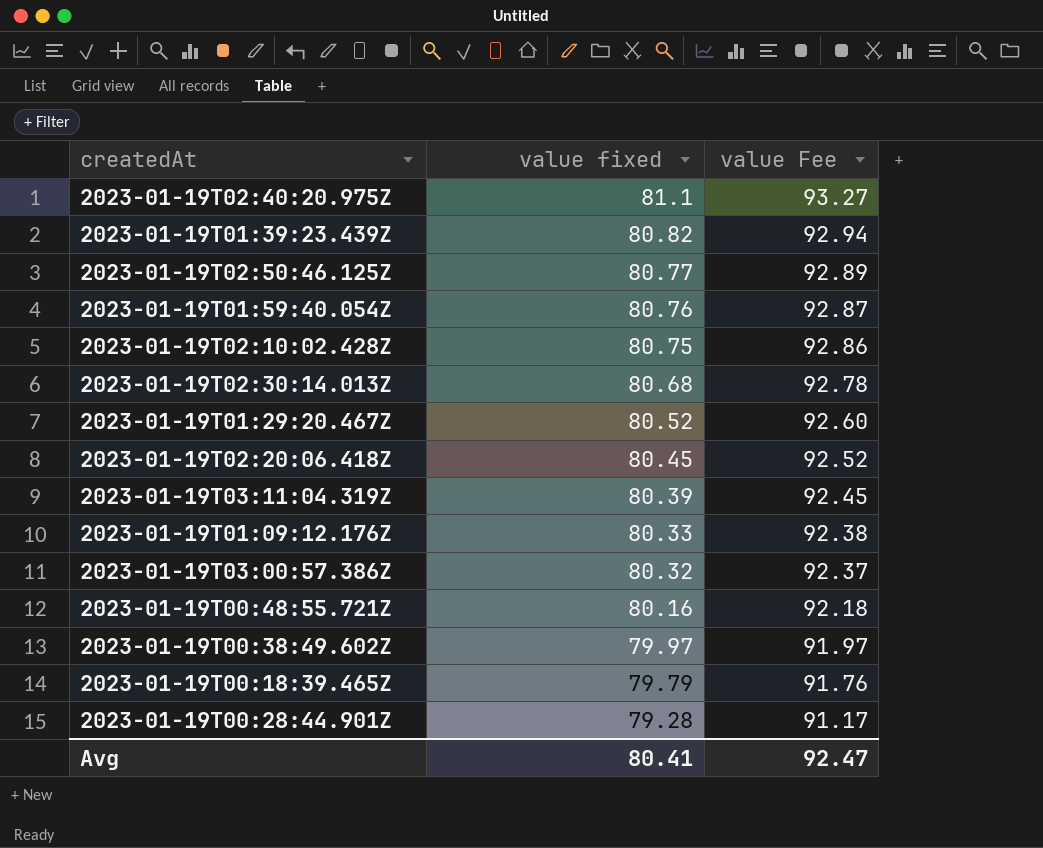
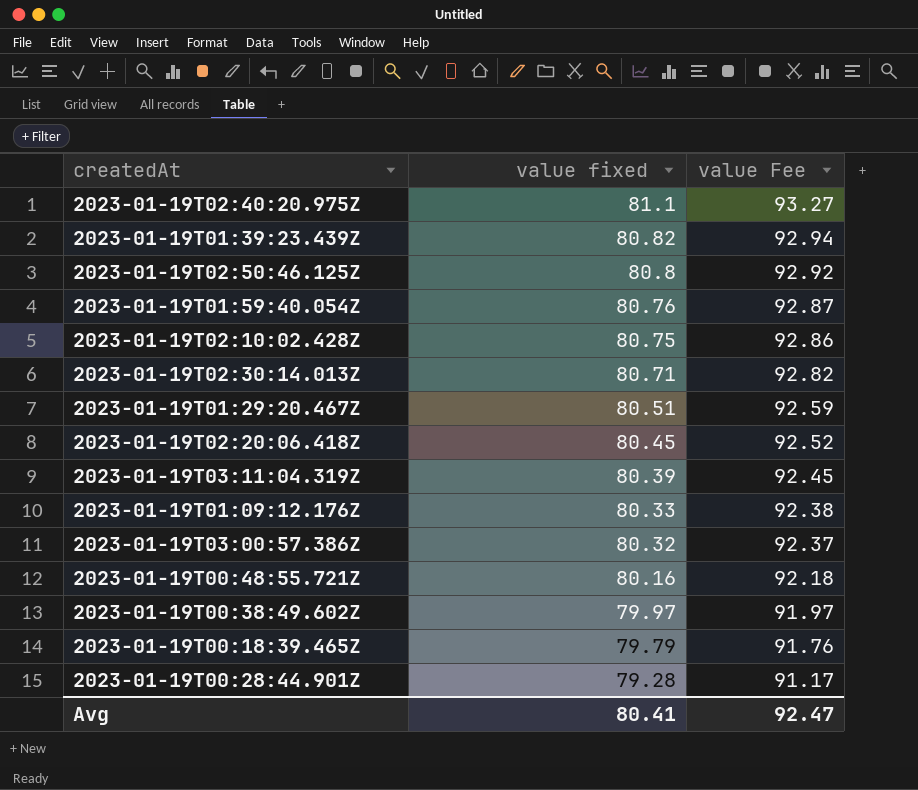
2023-01-19T02:50:46.125Z | value fixed: 80.77 -> 80.8
2023-01-19T02:50:46.125Z | value Fee: 92.89 -> 92.92
2023-01-19T02:30:14.013Z | value fixed: 80.68 -> 80.71
2023-01-19T02:30:14.013Z | value Fee: 92.78 -> 92.82
2023-01-19T01:29:20.467Z | value fixed: 80.52 -> 80.51
2023-01-19T01:29:20.467Z | value Fee: 92.60 -> 92.59

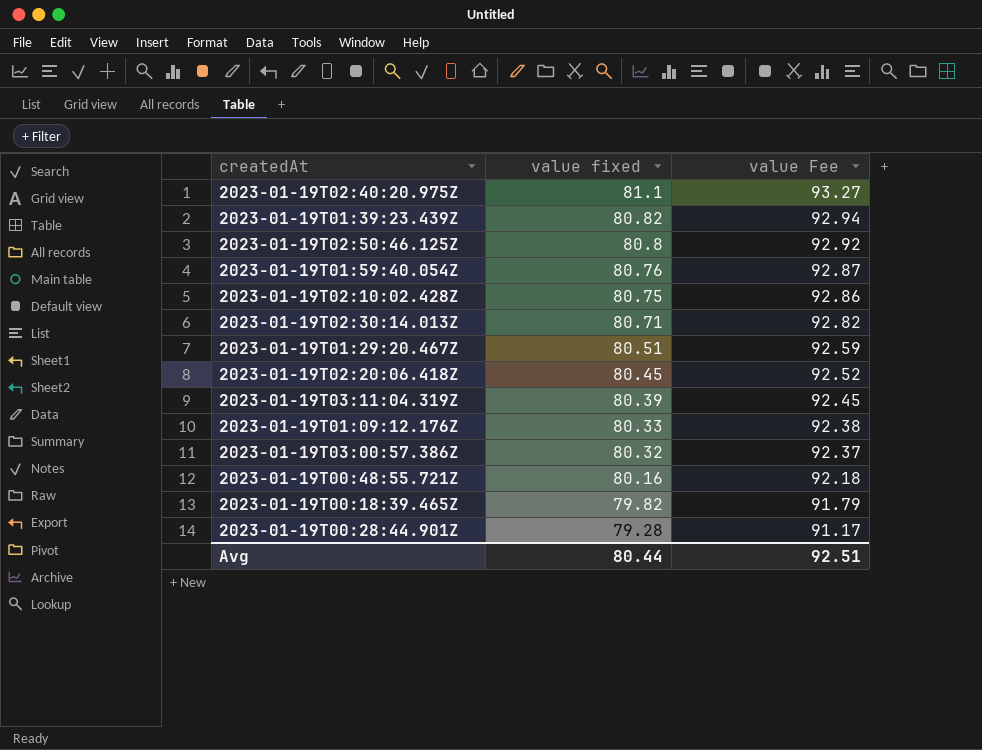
row 2023-01-19T00:38:49.602Z: 79.97 | 91.97 -> none
2023-01-19T00:18:39.465Z | value fixed: 79.79 -> 79.82
2023-01-19T00:18:39.465Z | value Fee: 91.76 -> 91.79
Avg | value fixed: 80.41 -> 80.44
Avg | value Fee: 92.47 -> 92.51

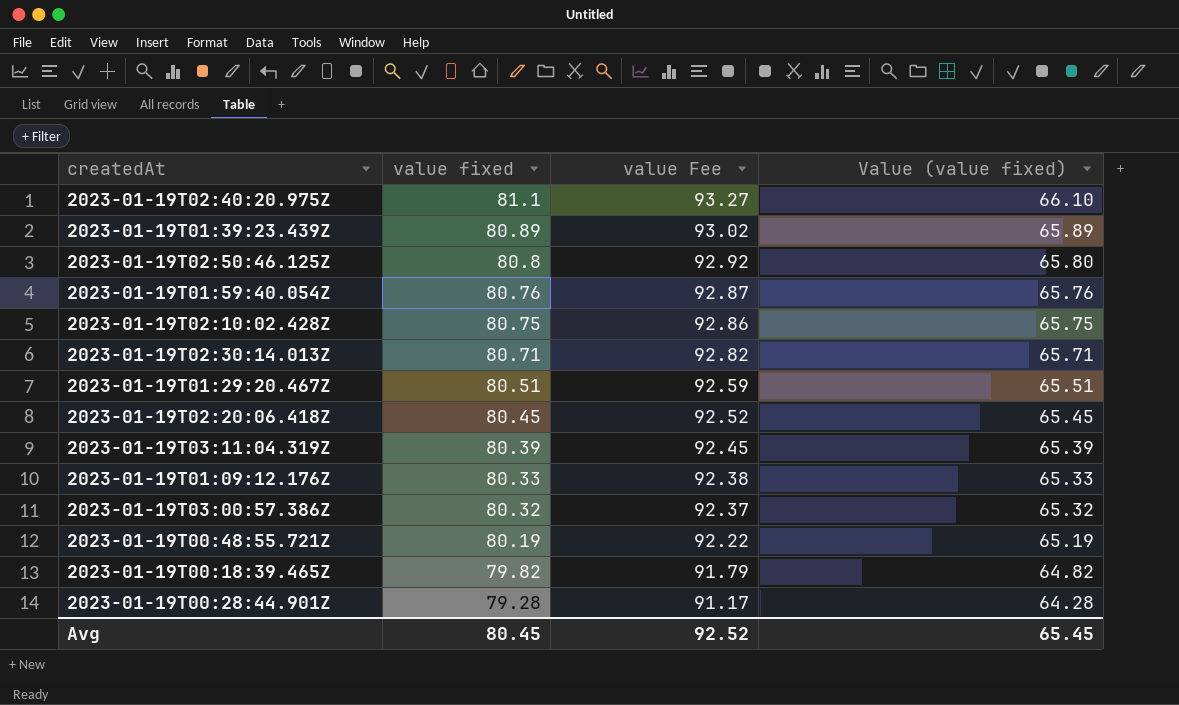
column Value (value fixed) | formula: none -> [value fixed] - 15
2023-01-19T01:39:23.439Z | value fixed: 80.82 -> 80.89
2023-01-19T01:39:23.439Z | value Fee: 92.94 -> 93.02
2023-01-19T00:48:55.721Z | value fixed: 80.16 -> 80.19
2023-01-19T00:48:55.721Z | value Fee: 92.18 -> 92.22
Avg | value fixed: 80.44 -> 80.45
Avg | value Fee: 92.51 -> 92.52

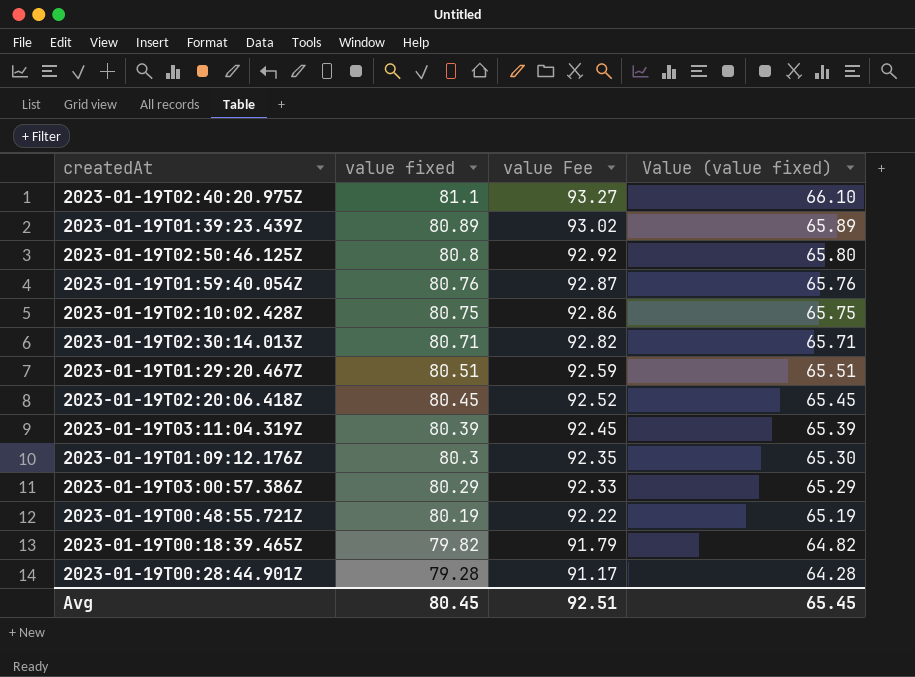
2023-01-19T01:09:12.176Z | value fixed: 80.33 -> 80.3
2023-01-19T01:09:12.176Z | value Fee: 92.38 -> 92.35
2023-01-19T01:09:12.176Z | Value (value fixed): 65.33 -> 65.30
2023-01-19T03:00:57.386Z | value fixed: 80.32 -> 80.29
2023-01-19T03:00:57.386Z | value Fee: 92.37 -> 92.33
2023-01-19T03:00:57.386Z | Value (value fixed): 65.32 -> 65.29
Avg | value Fee: 92.52 -> 92.51

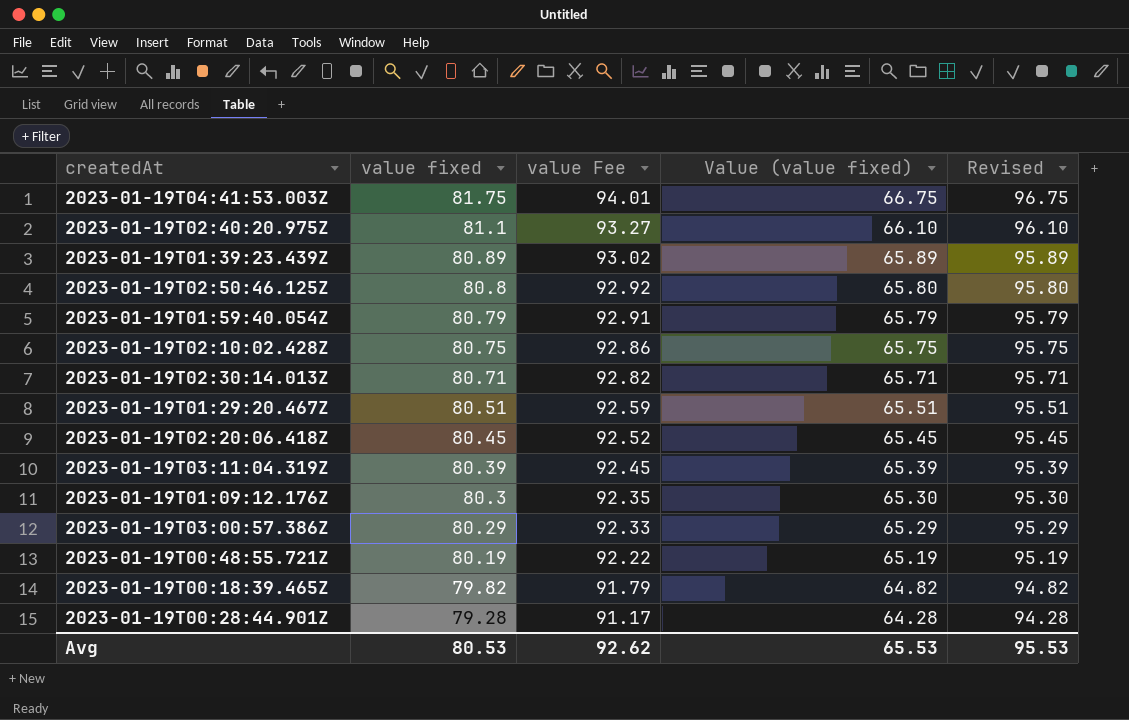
column Revised | formula: none -> [value fixed] + 15
row 2023-01-19T04:41:53.003Z: none -> 81.75 | 94.01 | 66.75 | 96.75
2023-01-19T01:59:40.054Z | value fixed: 80.76 -> 80.79
2023-01-19T01:59:40.054Z | value Fee: 92.87 -> 92.91
2023-01-19T01:59:40.054Z | Value (value fixed): 65.76 -> 65.79
Avg | value fixed: 80.45 -> 80.53
Avg | value Fee: 92.51 -> 92.62
Avg | Value (value fixed): 65.45 -> 65.53

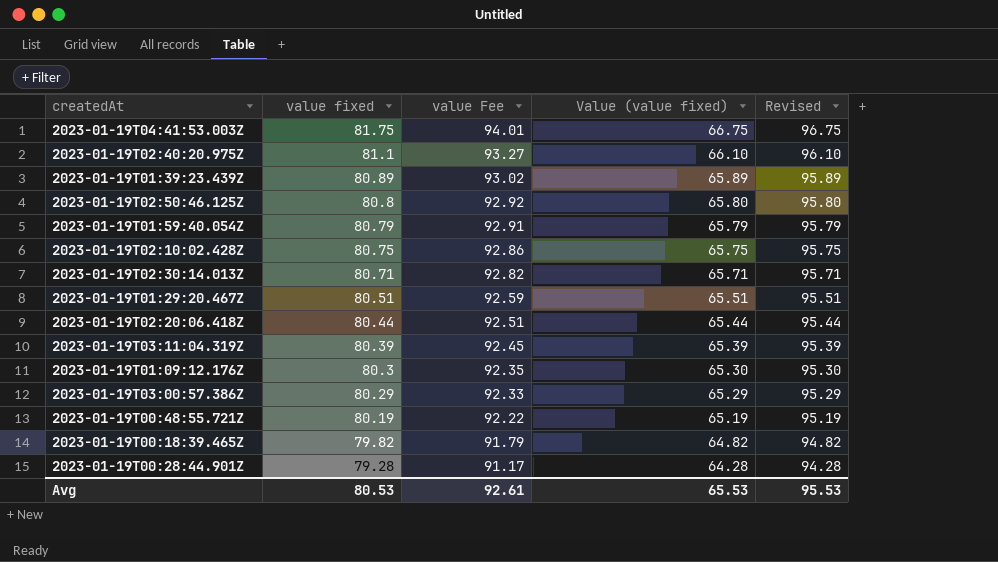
2023-01-19T02:20:06.418Z | value fixed: 80.45 -> 80.44
2023-01-19T02:20:06.418Z | value Fee: 92.52 -> 92.51
2023-01-19T02:20:06.418Z | Value (value fixed): 65.45 -> 65.44
2023-01-19T02:20:06.418Z | Revised: 95.45 -> 95.44
Avg | value Fee: 92.62 -> 92.61

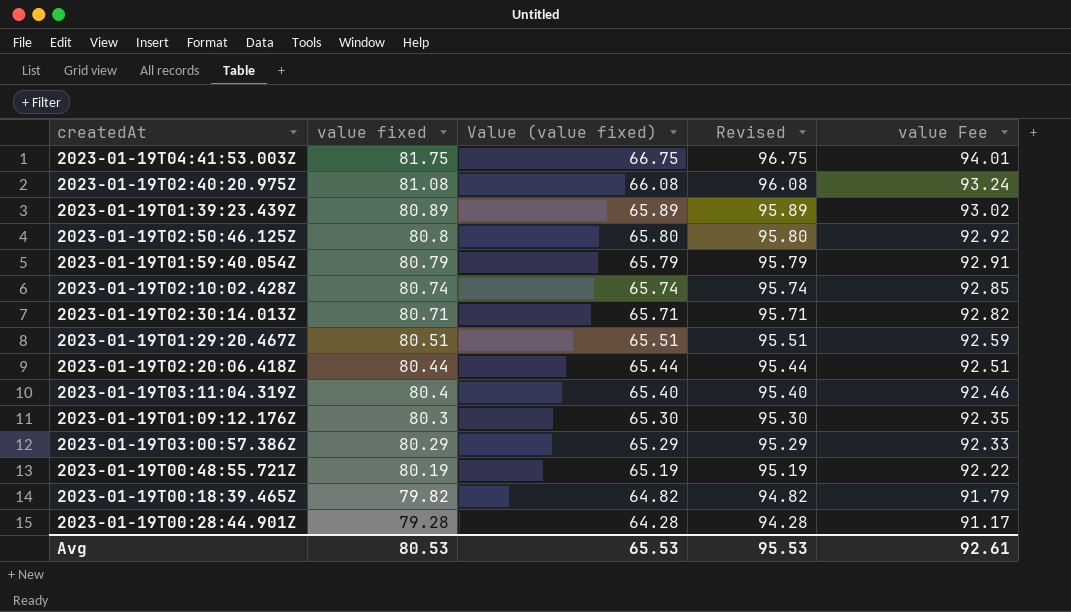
column value Fee | position: 3 -> 5
2023-01-19T02:40:20.975Z | value fixed: 81.1 -> 81.08
2023-01-19T02:40:20.975Z | Value (value fixed): 66.10 -> 66.08
2023-01-19T02:40:20.975Z | Revised: 96.10 -> 96.08
2023-01-19T02:40:20.975Z | value Fee: 93.27 -> 93.24
2023-01-19T02:10:02.428Z | value fixed: 80.75 -> 80.74
2023-01-19T02:10:02.428Z | Value (value fixed): 65.75 -> 65.74
2023-01-19T02:10:02.428Z | Revised: 95.75 -> 95.74
2023-01-19T02:10:02.428Z | value Fee: 92.86 -> 92.85
2023-01-19T03:11:04.319Z | value fixed: 80.39 -> 80.4
2023-01-19T03:11:04.319Z | Value (value fixed): 65.39 -> 65.40
2023-01-19T03:11:04.319Z | Revised: 95.39 -> 95.40
2023-01-19T03:11:04.319Z | value Fee: 92.45 -> 92.46

